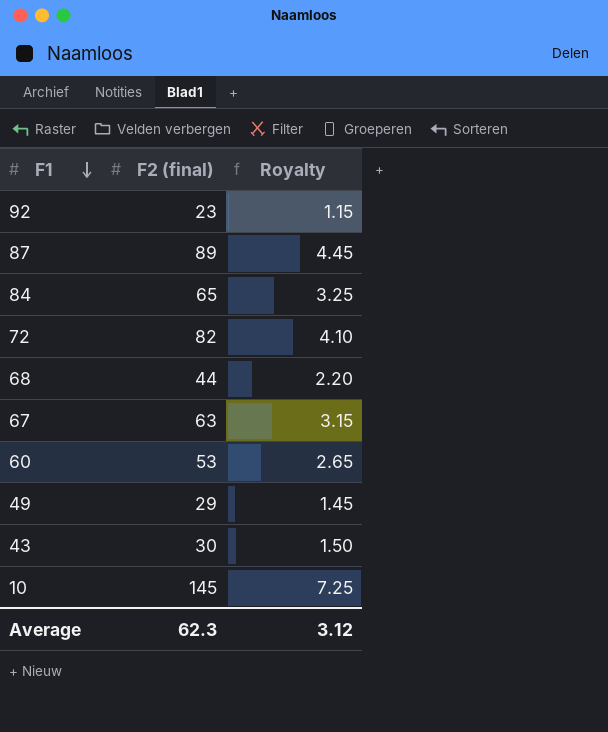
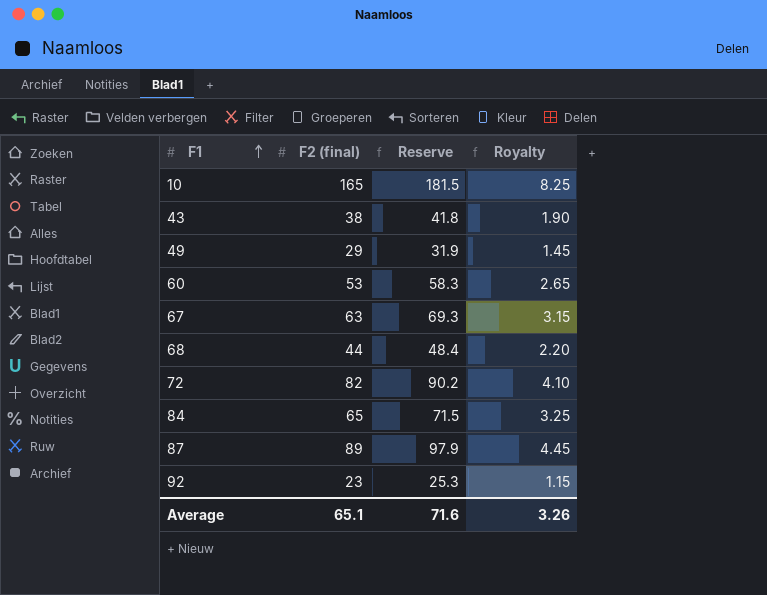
row order: F1 descending -> F1 ascending
column Reserve | formula: none -> [F2 (final)] * 1.1
10 | F2 (final): 145 -> 165
10 | Royalty: 7.25 -> 8.25
43 | F2 (final): 30 -> 38
43 | Royalty: 1.50 -> 1.90
Average | F2 (final): 62.3 -> 65.1
Average | Royalty: 3.12 -> 3.26

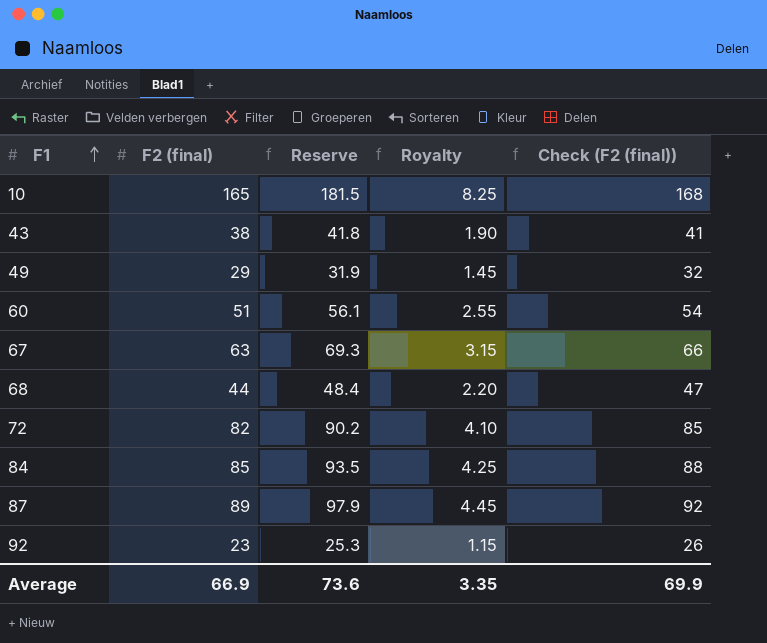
column Check (F2 (final)) | formula: none -> [F2 (final)] + 3
60 | F2 (final): 53 -> 51
60 | Reserve: 58.3 -> 56.1
60 | Royalty: 2.65 -> 2.55
84 | F2 (final): 65 -> 85
84 | Reserve: 71.5 -> 93.5
84 | Royalty: 3.25 -> 4.25
Average | F2 (final): 65.1 -> 66.9
Average | Reserve: 71.6 -> 73.6
Average | Royalty: 3.26 -> 3.35

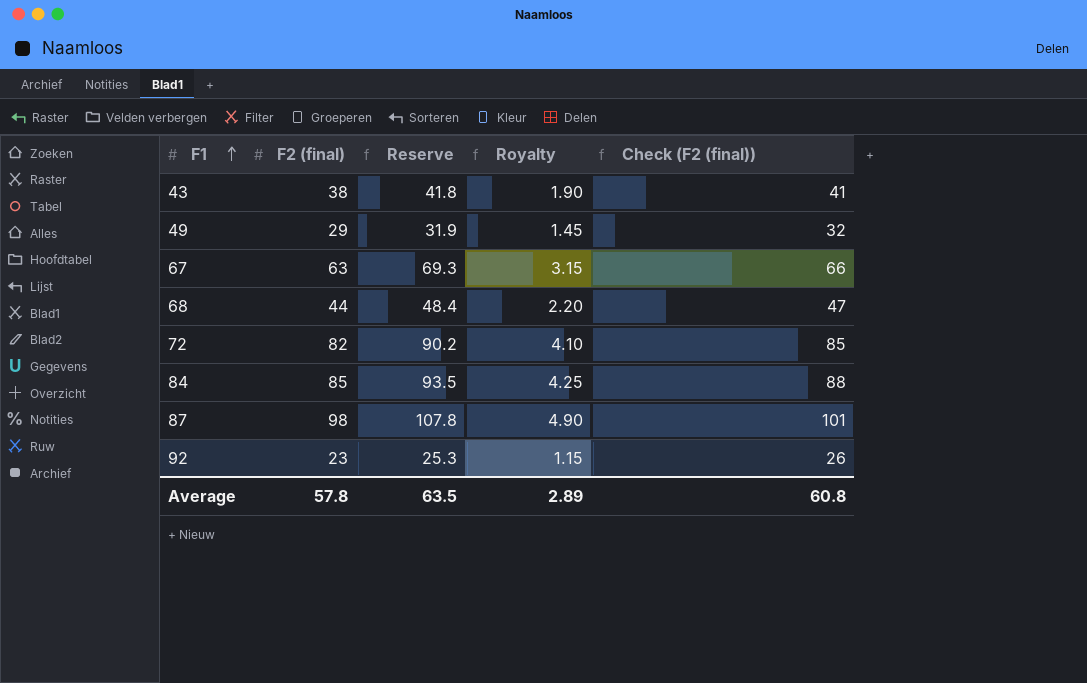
row 10: 165 | 181.5 | 8.25 | 168 -> none
row 60: 51 | 56.1 | 2.55 | 54 -> none
87 | F2 (final): 89 -> 98
87 | Reserve: 97.9 -> 107.8
87 | Royalty: 4.45 -> 4.90
87 | Check (F2 (final)): 92 -> 101
Average | F2 (final): 66.9 -> 57.8
Average | Reserve: 73.6 -> 63.5
Average | Royalty: 3.35 -> 2.89
Average | Check (F2 (final)): 69.9 -> 60.8

